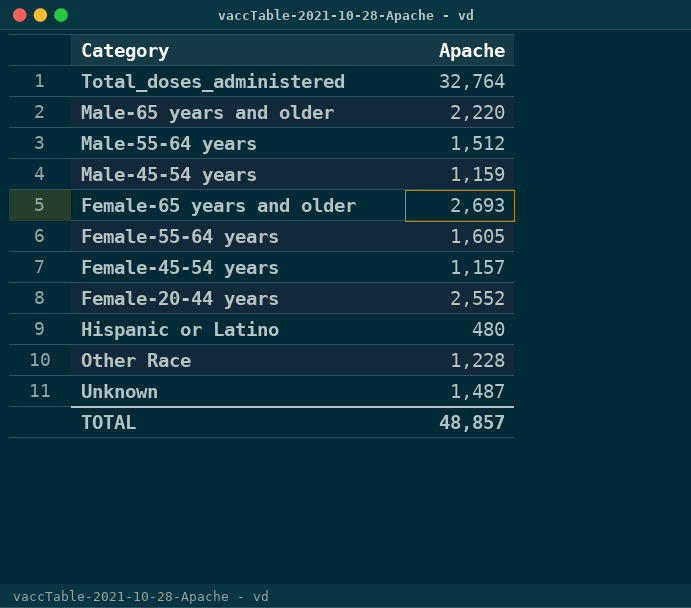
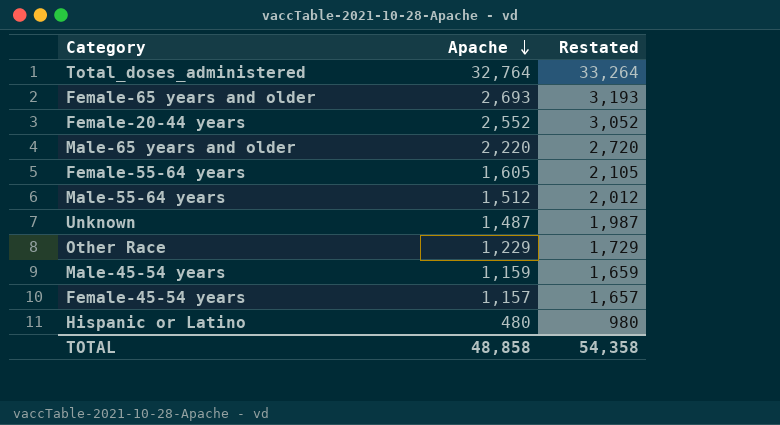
row order: none -> Apache descending
column Restated | formula: none -> [Apache] + 500
Other Race | Apache: 1,228 -> 1,229
TOTAL | Apache: 48,857 -> 48,858

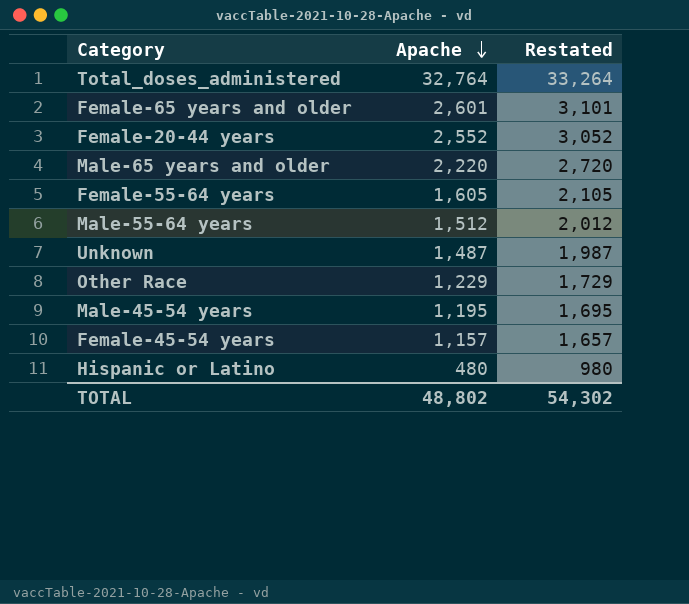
Female-65 years and older | Apache: 2,693 -> 2,601
Female-65 years and older | Restated: 3,193 -> 3,101
Male-45-54 years | Apache: 1,159 -> 1,195
Male-45-54 years | Restated: 1,659 -> 1,695
TOTAL | Apache: 48,858 -> 48,802
TOTAL | Restated: 54,358 -> 54,302

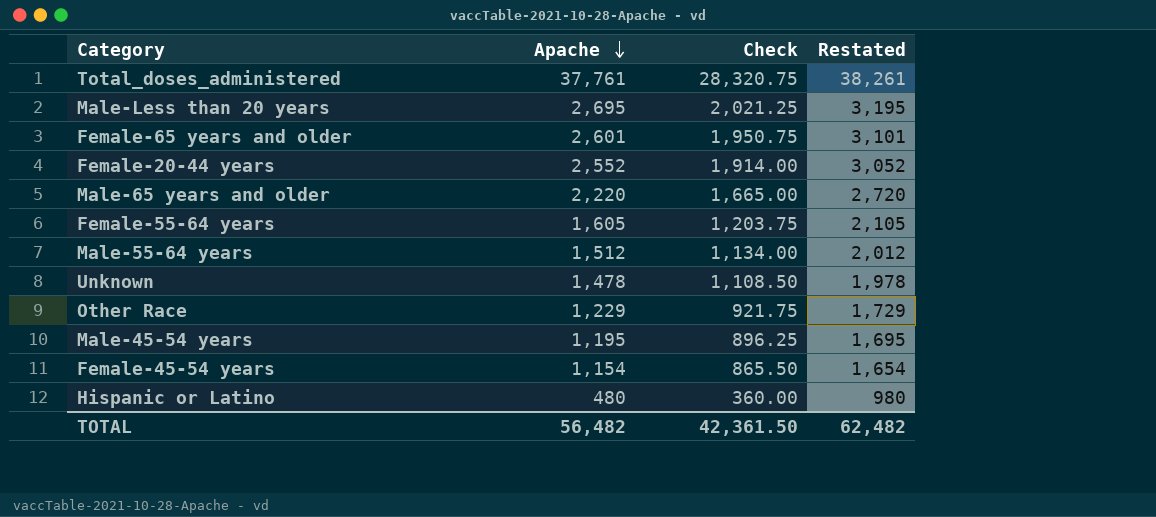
column Check | formula: none -> [Apache] * 0.75
Total_doses_administered | Apache: 32,764 -> 37,761
Total_doses_administered | Restated: 33,264 -> 38,261
row Male-Less than 20 years: none -> 2,695 | 2,021.25 | 3,195
Unknown | Apache: 1,487 -> 1,478
Unknown | Restated: 1,987 -> 1,978
Female-45-54 years | Apache: 1,157 -> 1,154
Female-45-54 years | Restated: 1,657 -> 1,654
TOTAL | Apache: 48,802 -> 56,482
TOTAL | Restated: 54,302 -> 62,482

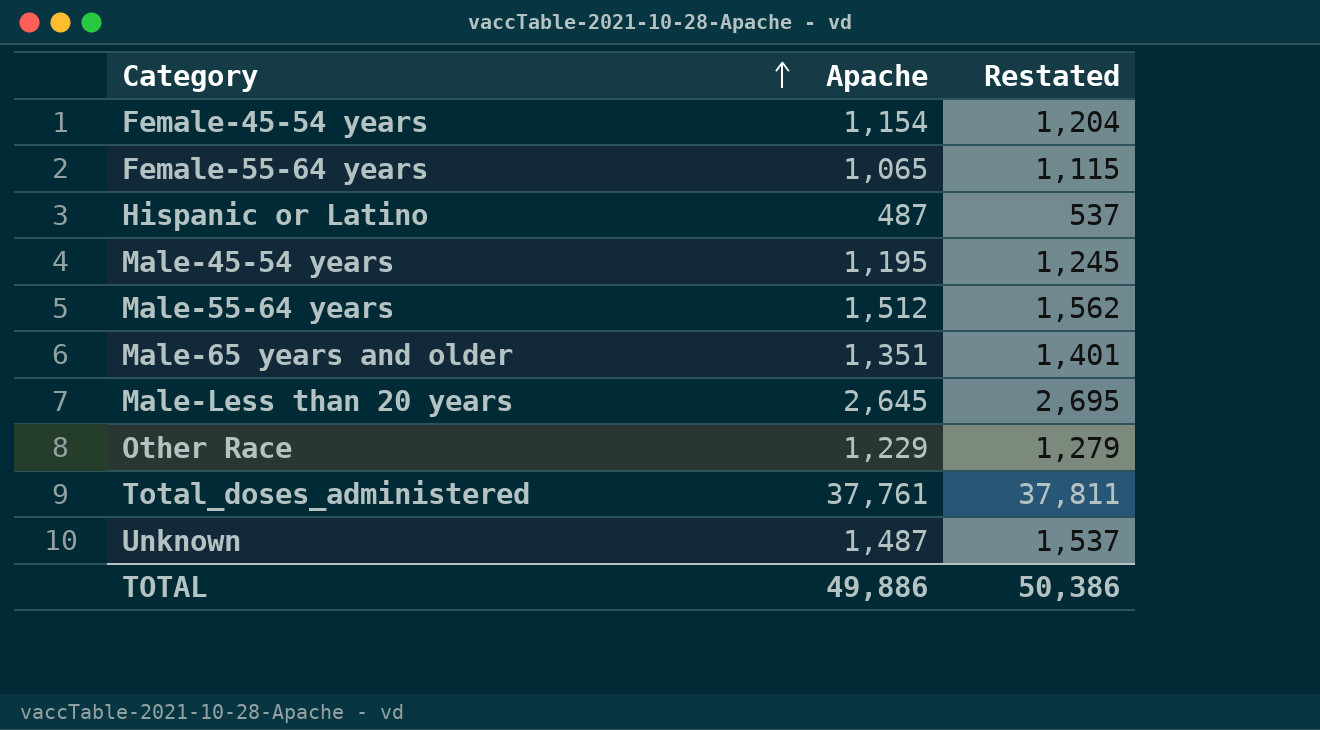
row order: Apache descending -> Category ascending
column Check | formula: [Apache] * 0.75 -> none
column Restated | formula: [Apache] + 500 -> [Apache] + 50
row Female-65 years and older: 2,601 | 1,950.75 | 3,101 -> none
row Female-20-44 years: 2,552 | 1,914.00 | 3,052 -> none
Female-55-64 years | Apache: 1,605 -> 1,065
Hispanic or Latino | Apache: 480 -> 487
Male-65 years and older | Apache: 2,220 -> 1,351
Male-Less than 20 years | Apache: 2,695 -> 2,645
Unknown | Apache: 1,478 -> 1,487
TOTAL | Apache: 56,482 -> 49,886
TOTAL | Restated: 62,482 -> 50,386

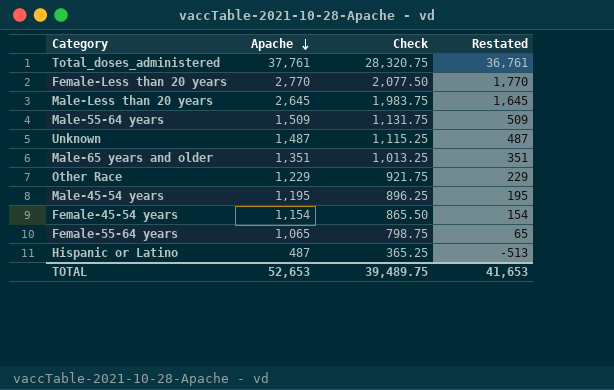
row order: Category ascending -> Apache descending
column Check | formula: none -> [Apache] * 0.75
column Restated | formula: [Apache] + 50 -> [Apache] - 1000
row Female-Less than 20 years: none -> 2,770 | 2,077.50 | 1,770
Male-55-64 years | Apache: 1,512 -> 1,509
TOTAL | Apache: 49,886 -> 52,653
TOTAL | Restated: 50,386 -> 41,653

